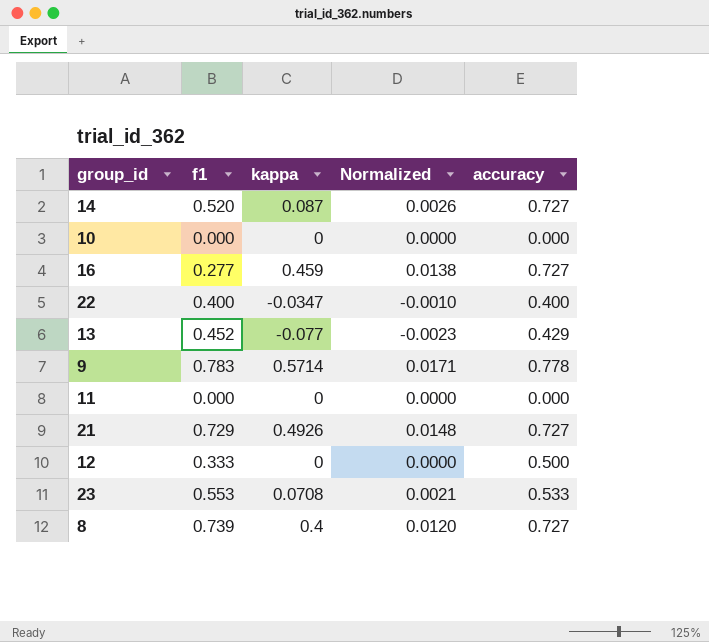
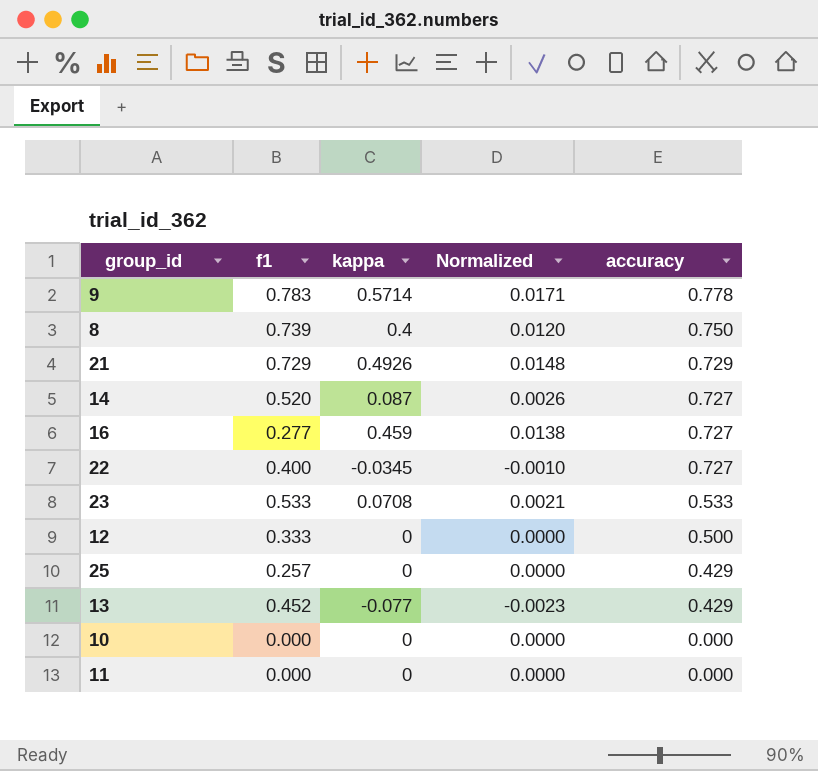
row order: none -> accuracy descending
8 | accuracy: 0.727 -> 0.750
21 | accuracy: 0.727 -> 0.729
22 | kappa: -0.0347 -> -0.0345
22 | accuracy: 0.400 -> 0.727
23 | f1: 0.553 -> 0.533
row 25: none -> 0.257 | 0 | 0.0000 | 0.429

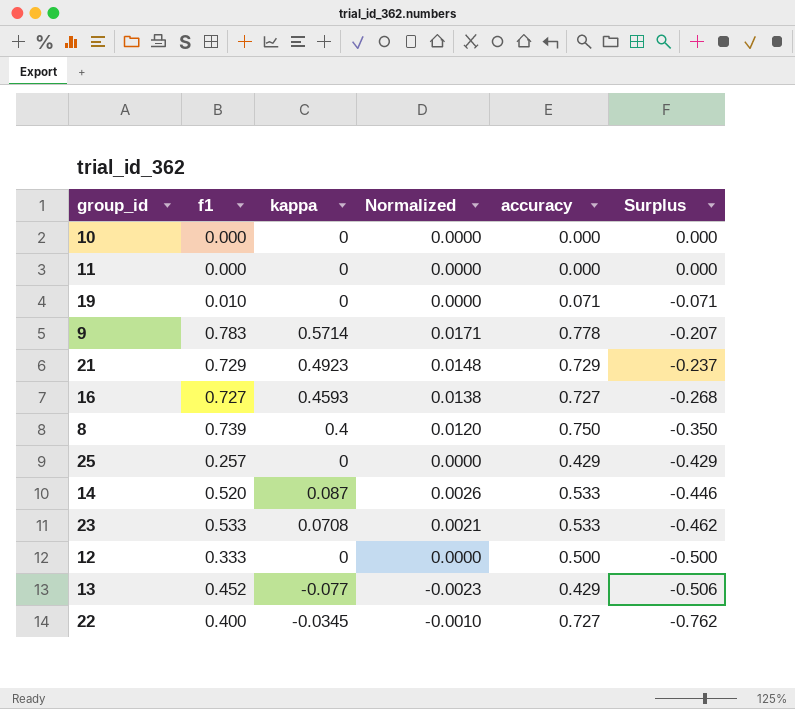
row order: accuracy descending -> Surplus descending
column Surplus | formula: none -> [kappa] - [accuracy]
row 19: none -> 0.010 | 0 | 0.0000 | 0.071 | -0.071
21 | kappa: 0.4926 -> 0.4923
16 | f1: 0.277 -> 0.727
16 | kappa: 0.459 -> 0.4593
14 | accuracy: 0.727 -> 0.533

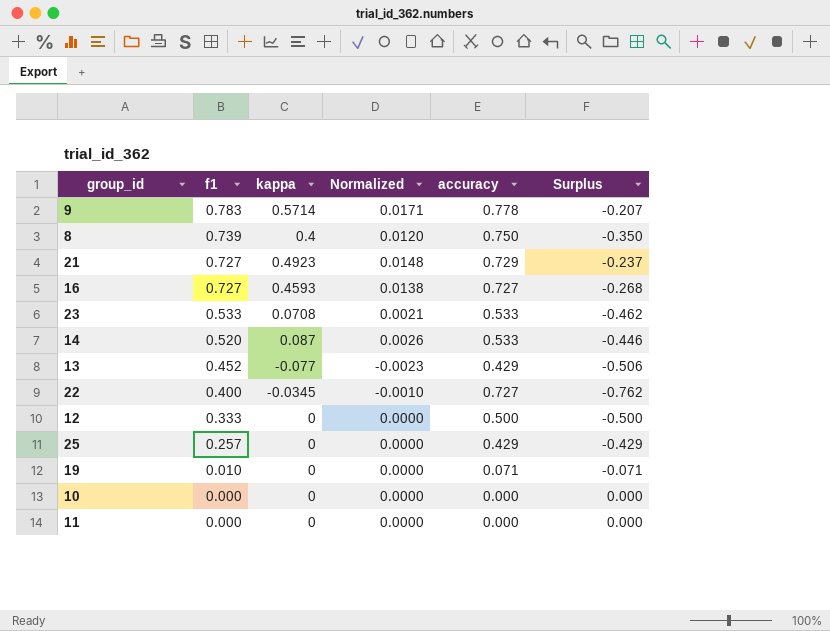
row order: Surplus descending -> f1 descending
21 | f1: 0.729 -> 0.727

